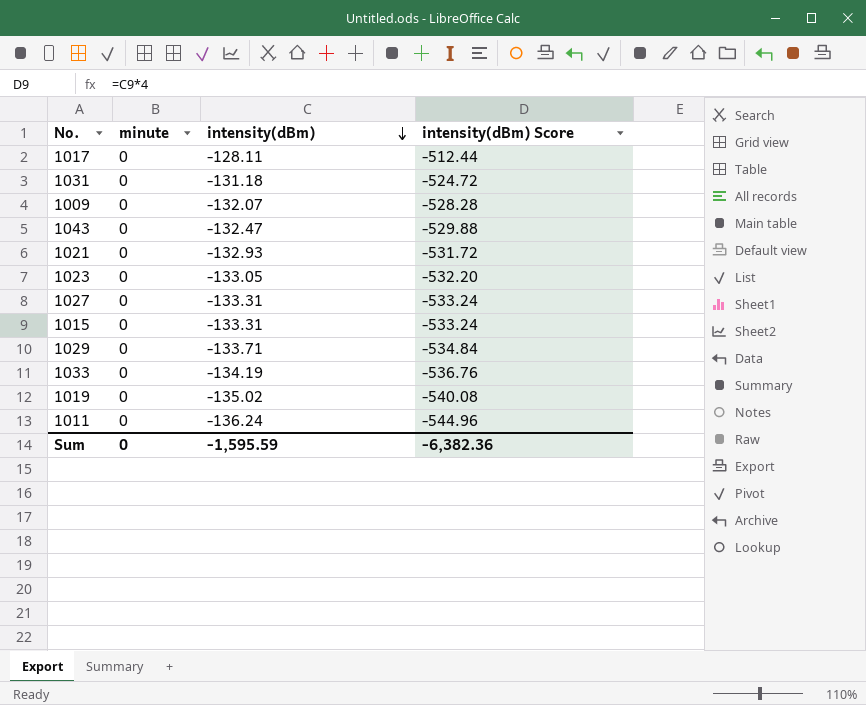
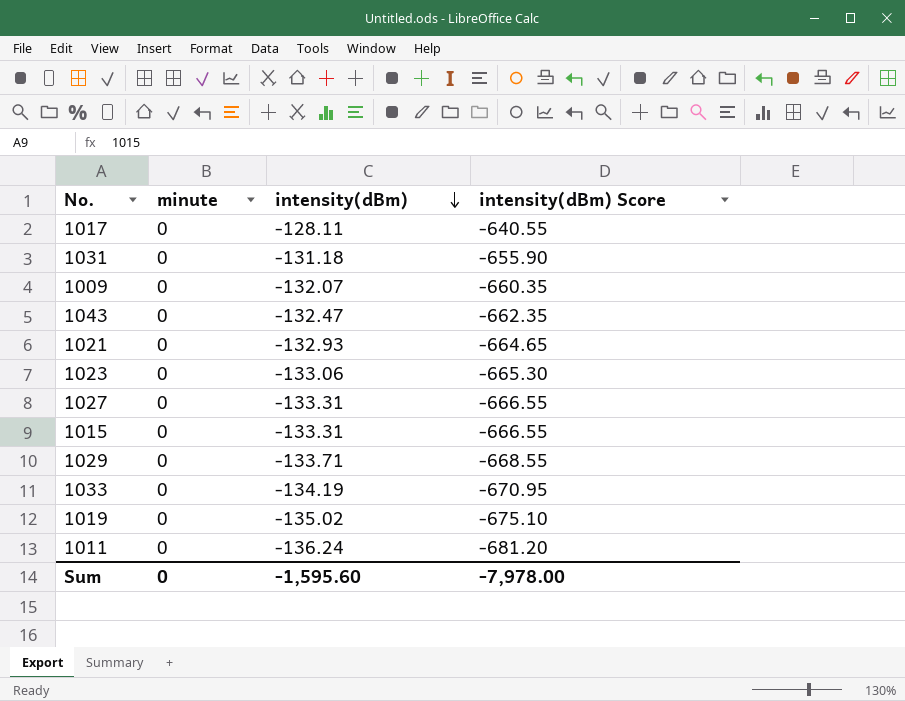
column intensity(dBm) Score | formula: [intensity(dBm)] * 4 -> [intensity(dBm)] * 5
1023 | intensity(dBm): -133.05 -> -133.06
Sum | intensity(dBm): -1,595.59 -> -1,595.60
Sum | intensity(dBm) Score: -6,382.36 -> -7,978.00

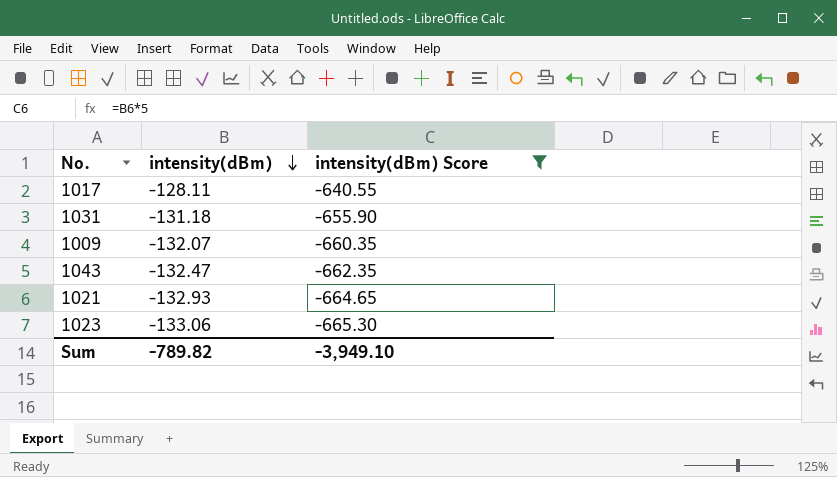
filter: none -> intensity(dBm) Score >= -665.30
column minute | position: 2 -> none
Sum | intensity(dBm): -1,595.60 -> -789.82
Sum | intensity(dBm) Score: -7,978.00 -> -3,949.10

